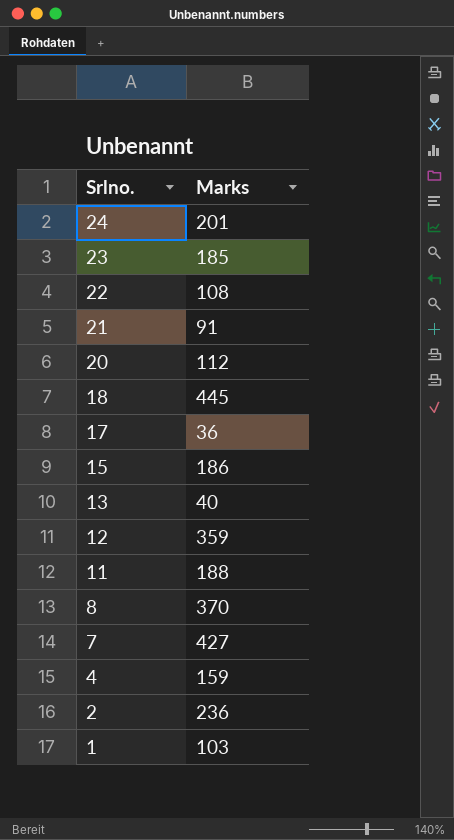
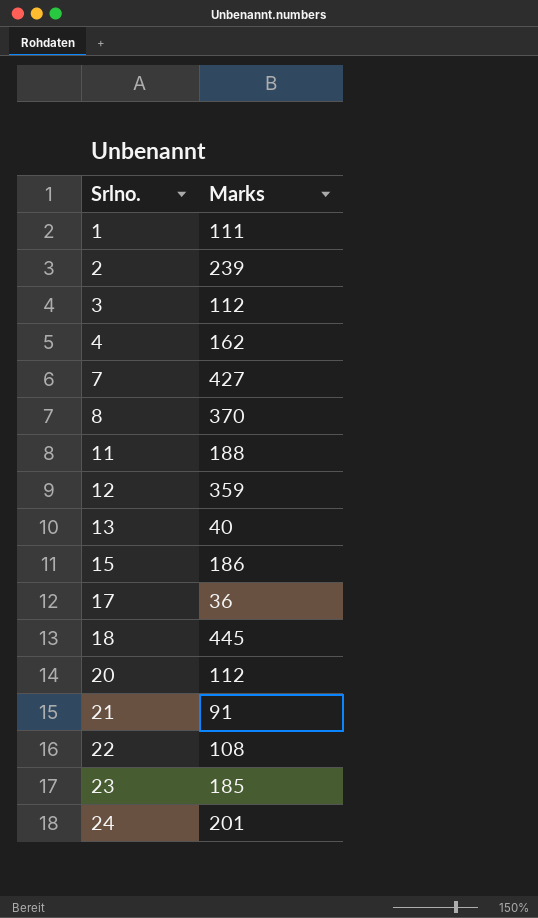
row order: Srlno. descending -> Srlno. ascending
1 | Marks: 103 -> 111
2 | Marks: 236 -> 239
row 3: none -> 112
4 | Marks: 159 -> 162

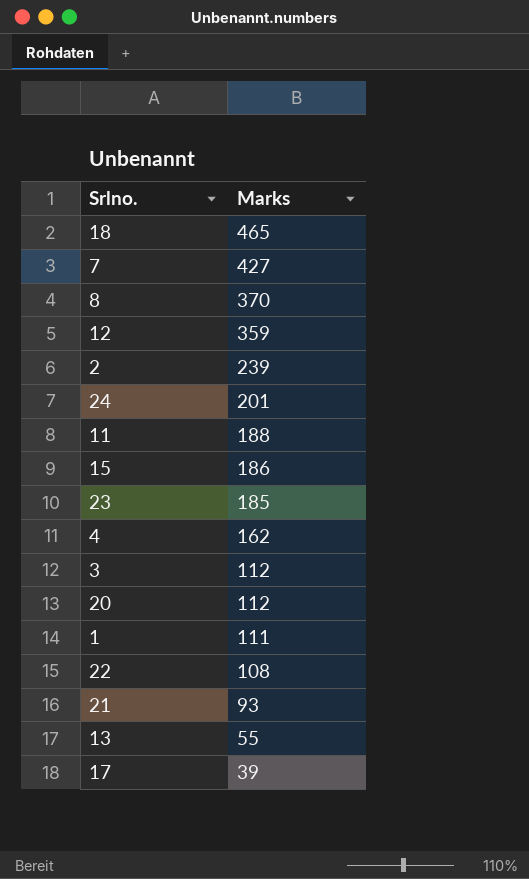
row order: Srlno. ascending -> Marks descending
18 | Marks: 445 -> 465
21 | Marks: 91 -> 93
13 | Marks: 40 -> 55
17 | Marks: 36 -> 39

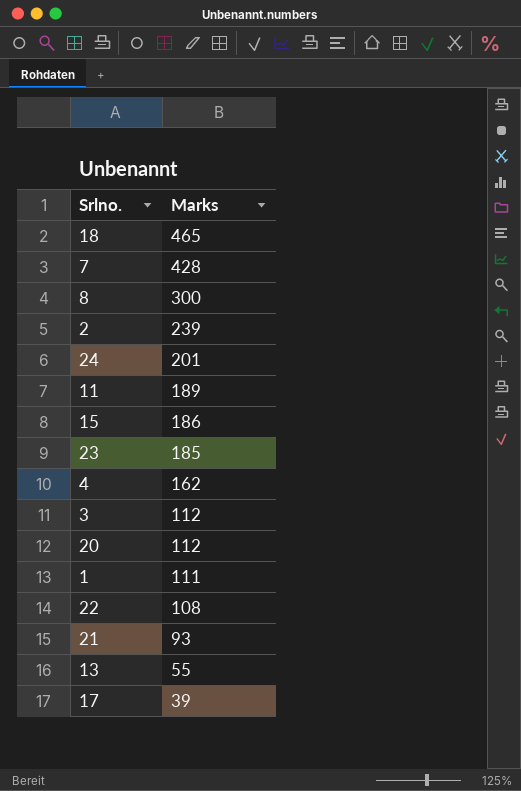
row 12: 359 -> none
7 | Marks: 427 -> 428
8 | Marks: 370 -> 300
11 | Marks: 188 -> 189

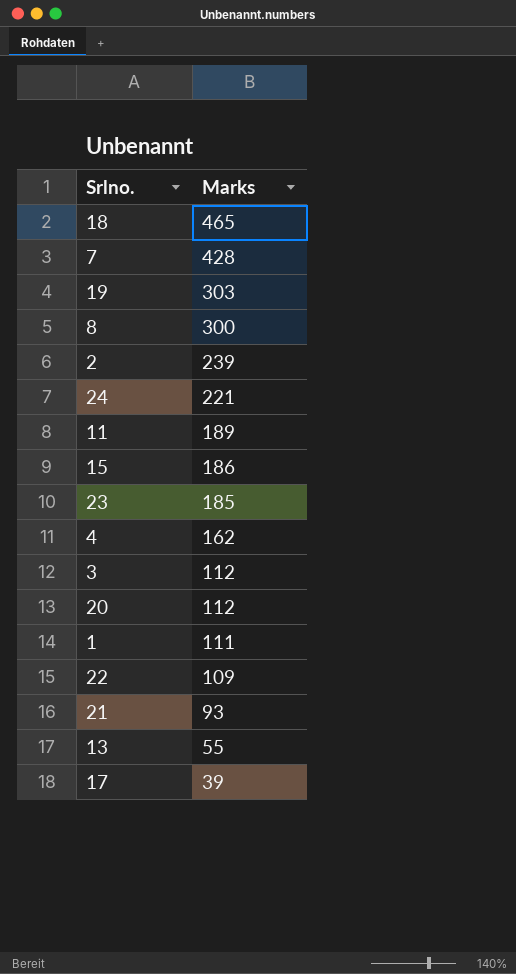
row 19: none -> 303
24 | Marks: 201 -> 221
22 | Marks: 108 -> 109

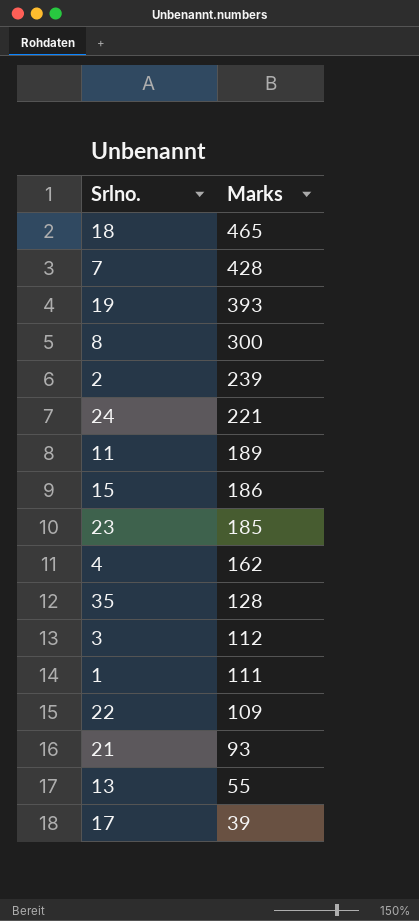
row 20: 112 -> none
19 | Marks: 303 -> 393
row 35: none -> 128

